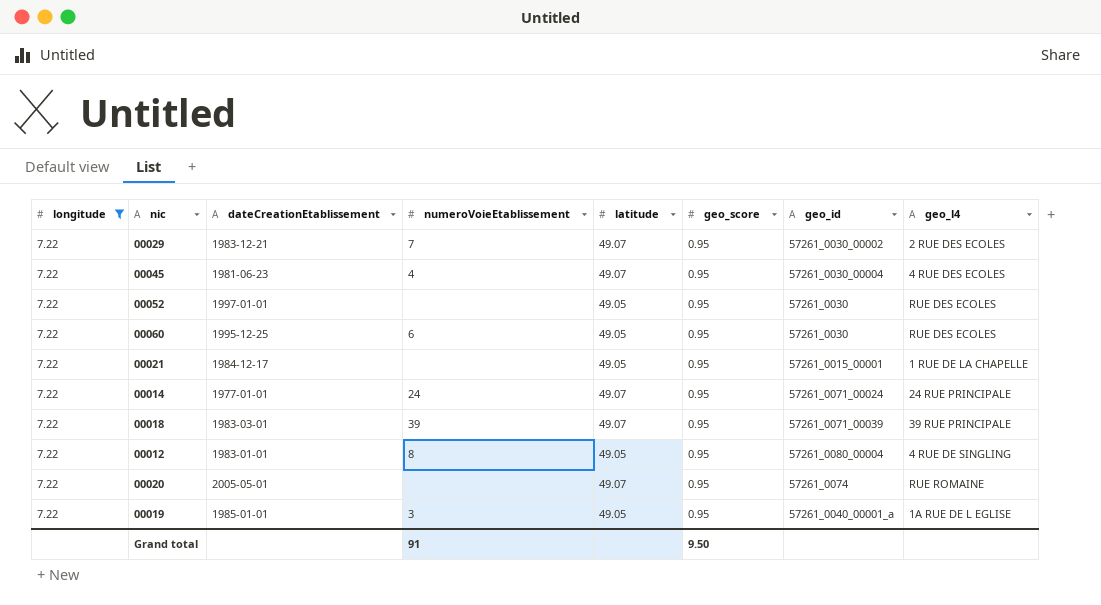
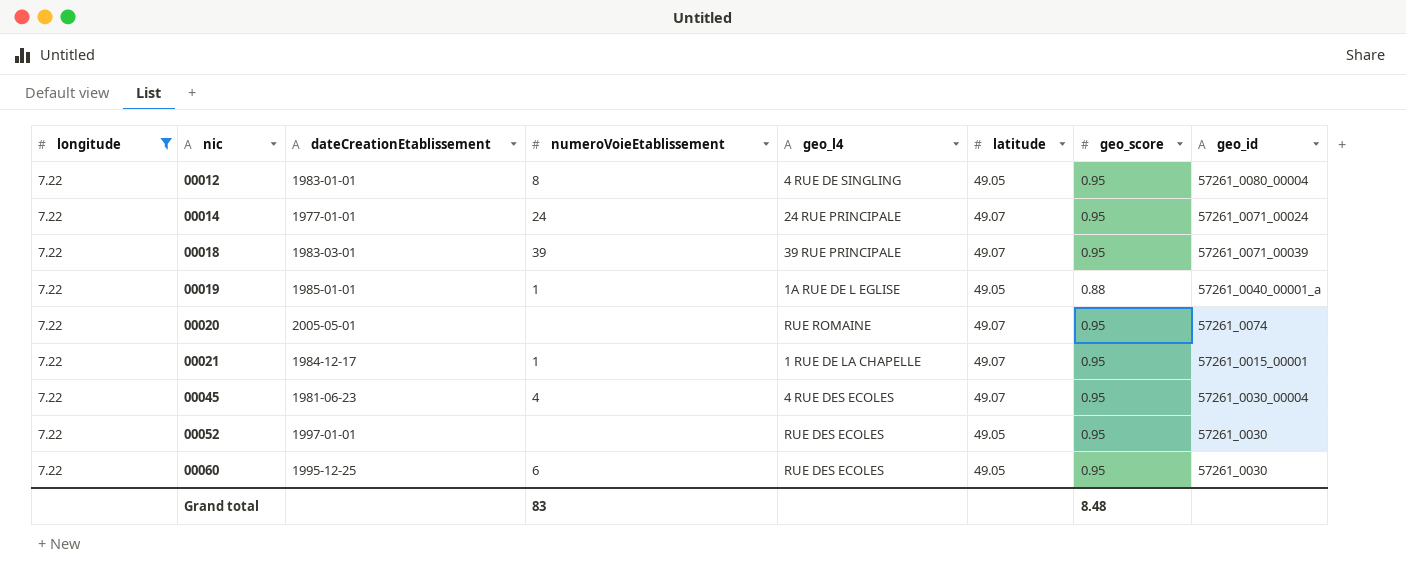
row order: none -> nic ascending
column geo_l4 | position: 8 -> 5
row 00029: 7.22 | 1983-12-21 | 7 | 49.07 | 0.95 | 57261_0030_00002 | 2 RUE DES ECOLES -> none
00019 | numeroVoieEtablissement: 3 -> 1
00019 | geo_score: 0.95 -> 0.88
00021 | numeroVoieEtablissement: none -> 1
00021 | latitude: 49.05 -> 49.07
Grand total | numeroVoieEtablissement: 91 -> 83
Grand total | geo_score: 9.50 -> 8.48

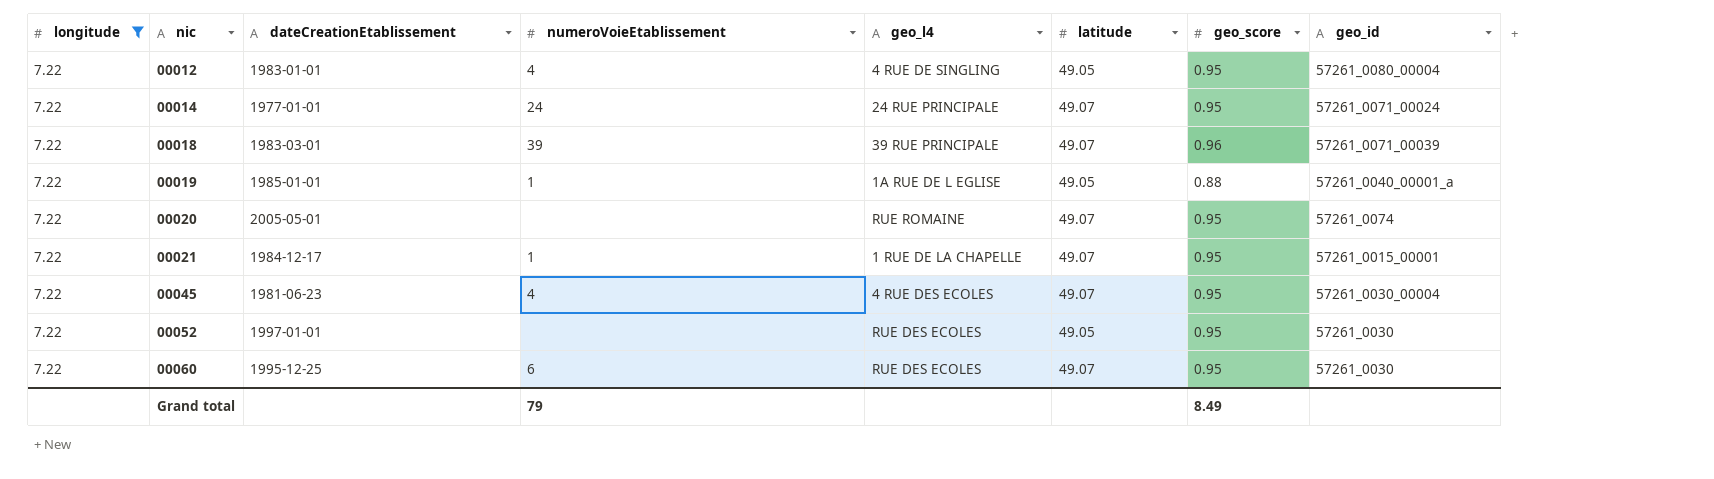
00012 | numeroVoieEtablissement: 8 -> 4
00018 | geo_score: 0.95 -> 0.96
00060 | latitude: 49.05 -> 49.07
Grand total | numeroVoieEtablissement: 83 -> 79
Grand total | geo_score: 8.48 -> 8.49

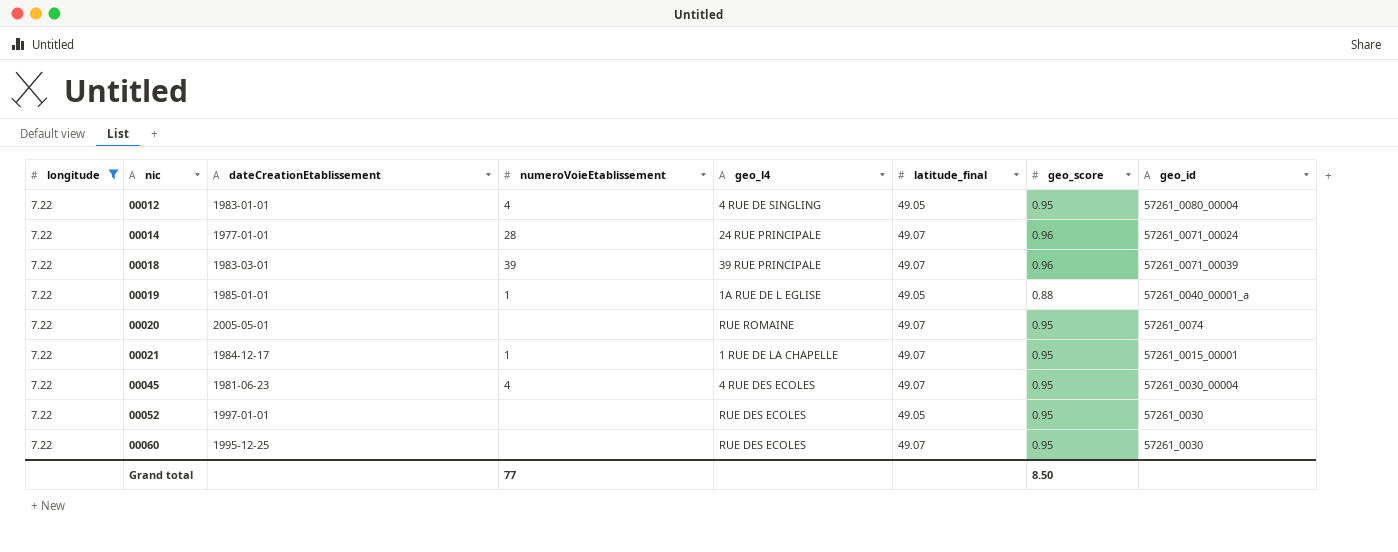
column name: latitude -> latitude_final
00014 | numeroVoieEtablissement: 24 -> 28
00014 | geo_score: 0.95 -> 0.96
00060 | numeroVoieEtablissement: 6 -> none
Grand total | numeroVoieEtablissement: 79 -> 77
Grand total | geo_score: 8.49 -> 8.50

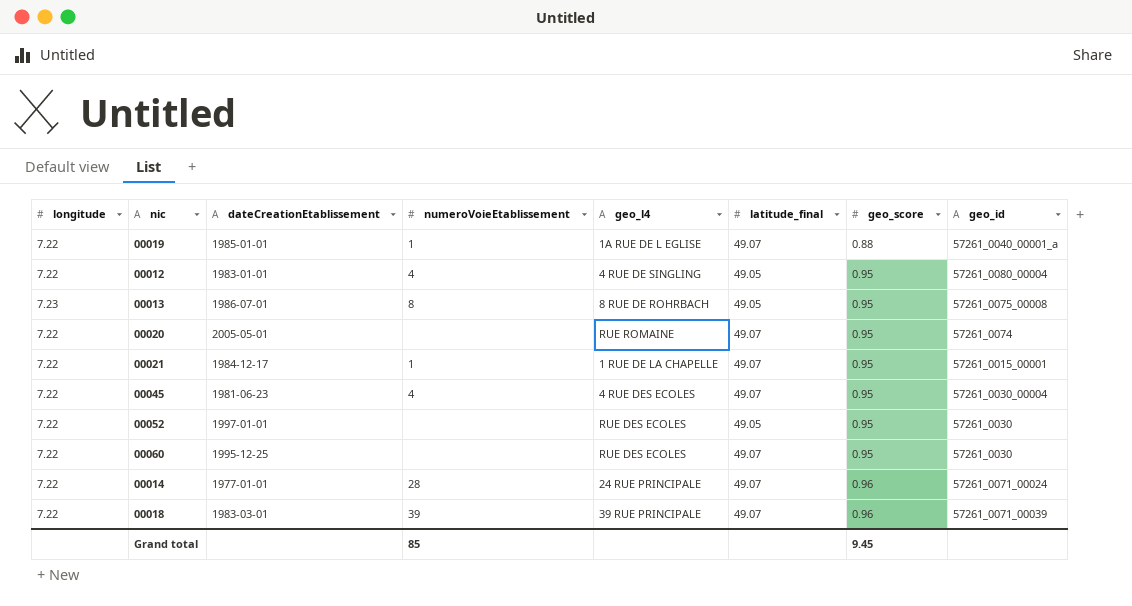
filter: longitude = 7.22 -> none
row order: nic ascending -> geo_score ascending
00019 | latitude_final: 49.05 -> 49.07
Grand total | numeroVoieEtablissement: 77 -> 85
Grand total | geo_score: 8.50 -> 9.45

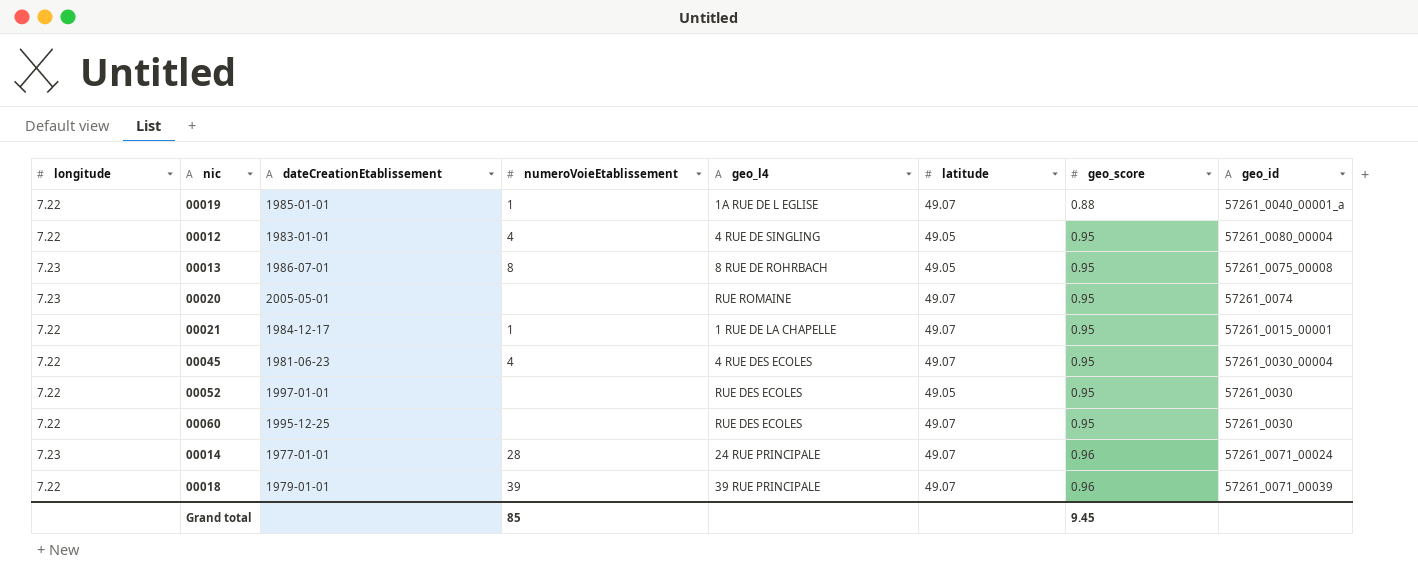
column name: latitude_final -> latitude
00020 | longitude: 7.22 -> 7.23
00014 | longitude: 7.22 -> 7.23
00018 | dateCreationEtablissement: 1983-03-01 -> 1979-01-01

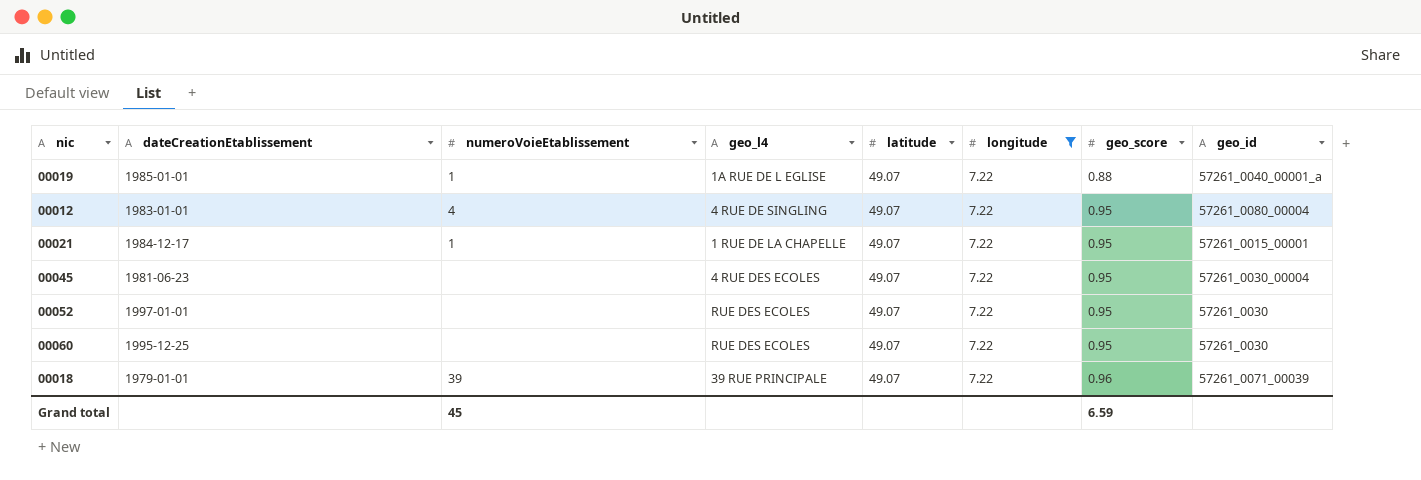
filter: none -> longitude = 7.22
column longitude | position: 1 -> 6
00012 | latitude: 49.05 -> 49.07
00045 | numeroVoieEtablissement: 4 -> none
00052 | latitude: 49.05 -> 49.07
Grand total | numeroVoieEtablissement: 85 -> 45
Grand total | geo_score: 9.45 -> 6.59

